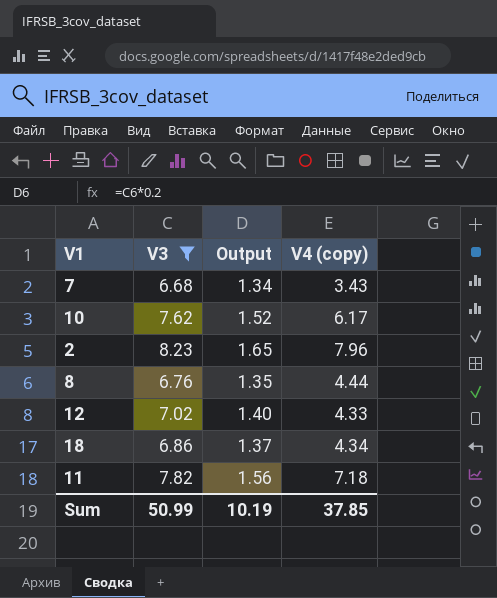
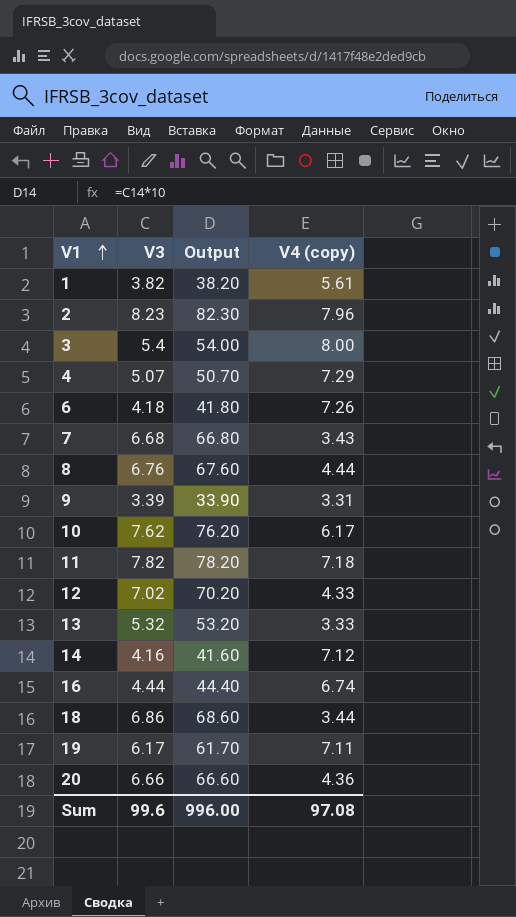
filter: V3 >= 6.68 -> none
row order: none -> V1 ascending
column Output | formula: [V3] * 0.2 -> [V3] * 10
18 | V4 (copy): 4.34 -> 3.44
Sum | V3: 50.99 -> 99.6
Sum | Output: 10.19 -> 996.00
Sum | V4 (copy): 37.85 -> 97.08

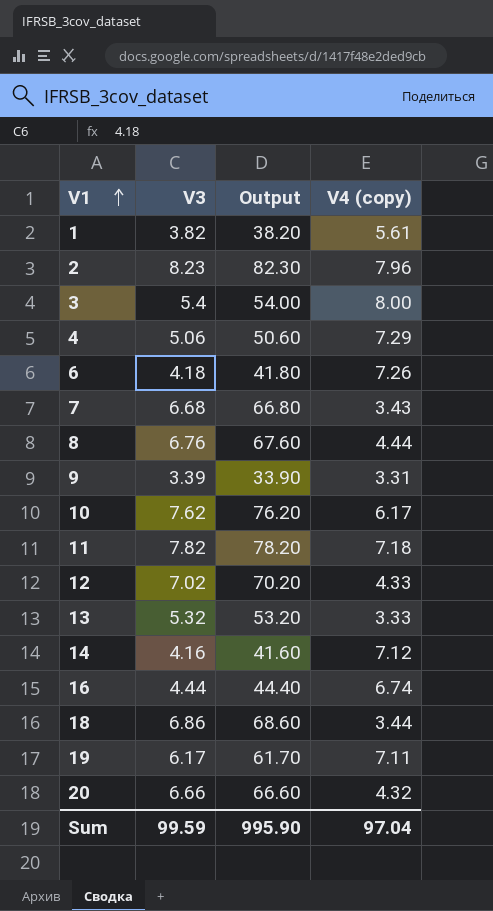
4 | V3: 5.07 -> 5.06
4 | Output: 50.70 -> 50.60
20 | V4 (copy): 4.36 -> 4.32
Sum | V3: 99.6 -> 99.59
Sum | Output: 996.00 -> 995.90
Sum | V4 (copy): 97.08 -> 97.04

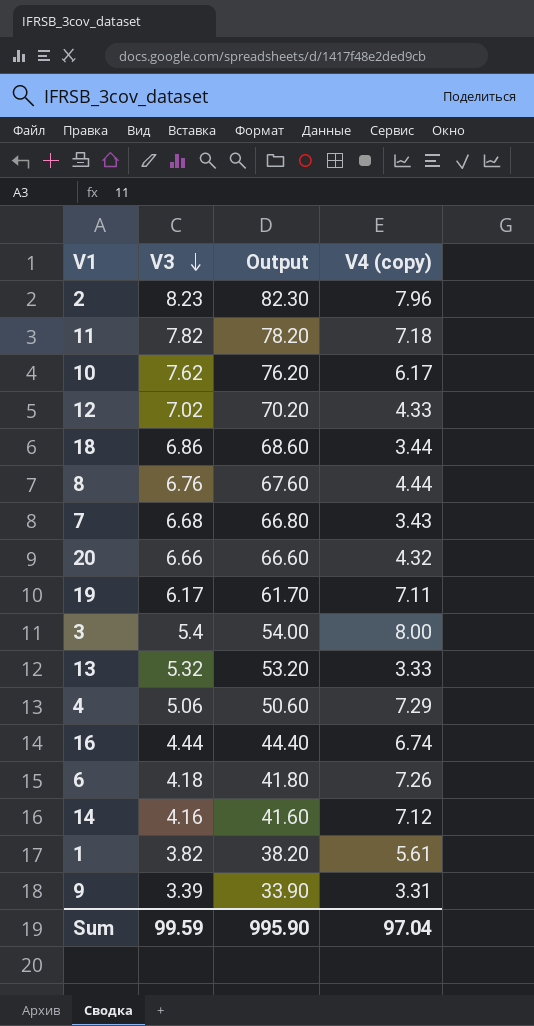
row order: V1 ascending -> V3 descending

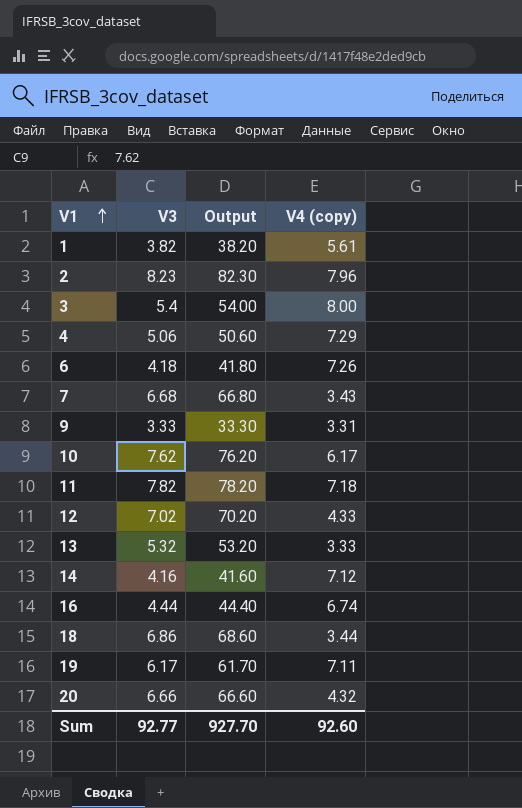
row order: V3 descending -> V1 ascending
row 8: 6.76 | 67.60 | 4.44 -> none
9 | V3: 3.39 -> 3.33
9 | Output: 33.90 -> 33.30
Sum | V3: 99.59 -> 92.77
Sum | Output: 995.90 -> 927.70
Sum | V4 (copy): 97.04 -> 92.60

